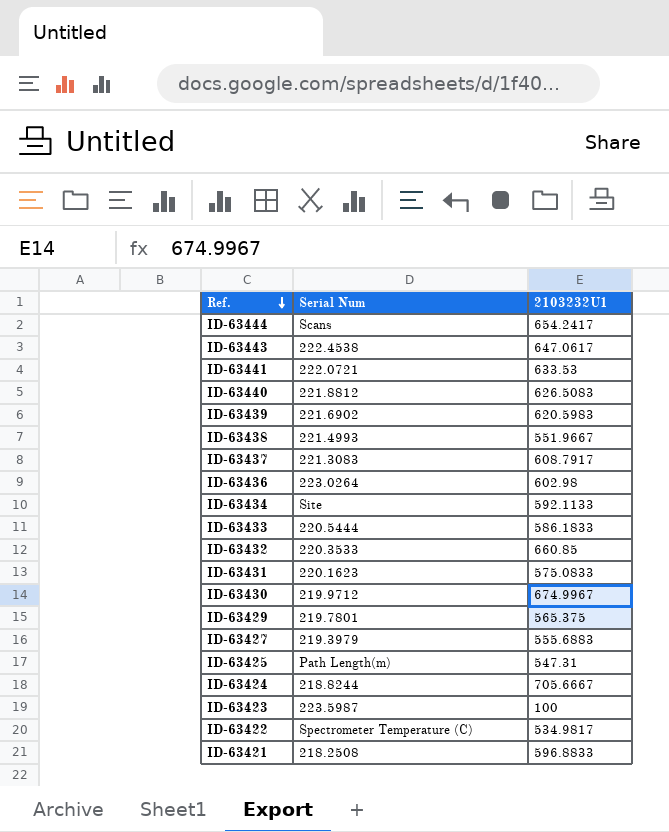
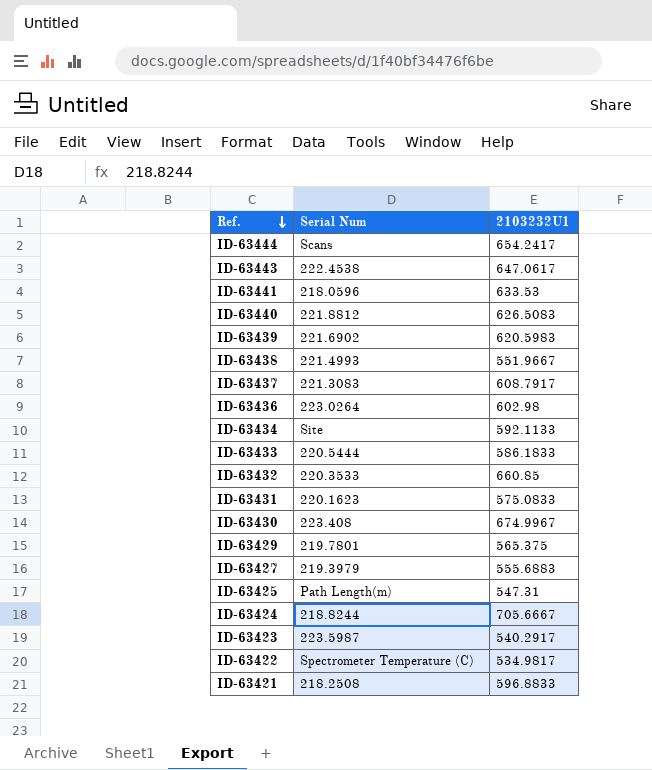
ID-63441 | Serial Num: 222.0721 -> 218.0596
ID-63430 | Serial Num: 219.9712 -> 223.408
ID-63423 | 2103232U1: 100 -> 540.2917

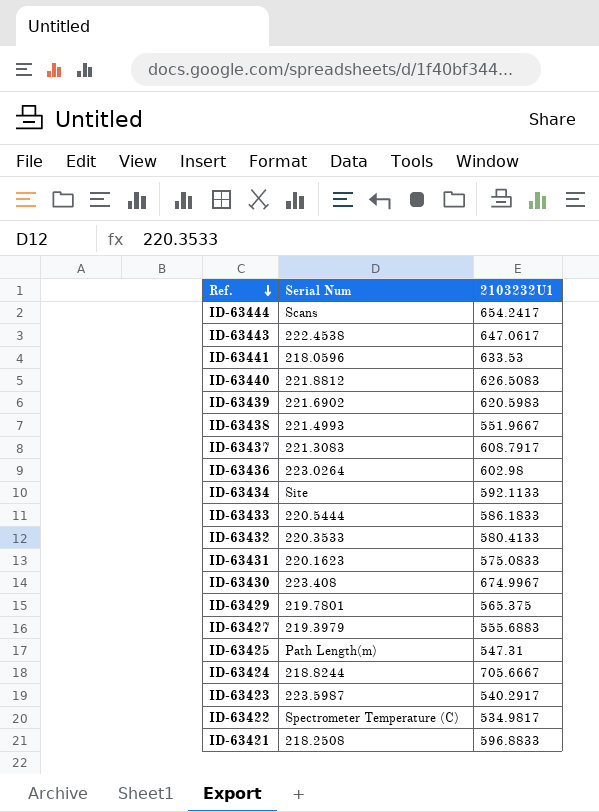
ID-63432 | 2103232U1: 660.85 -> 580.4133

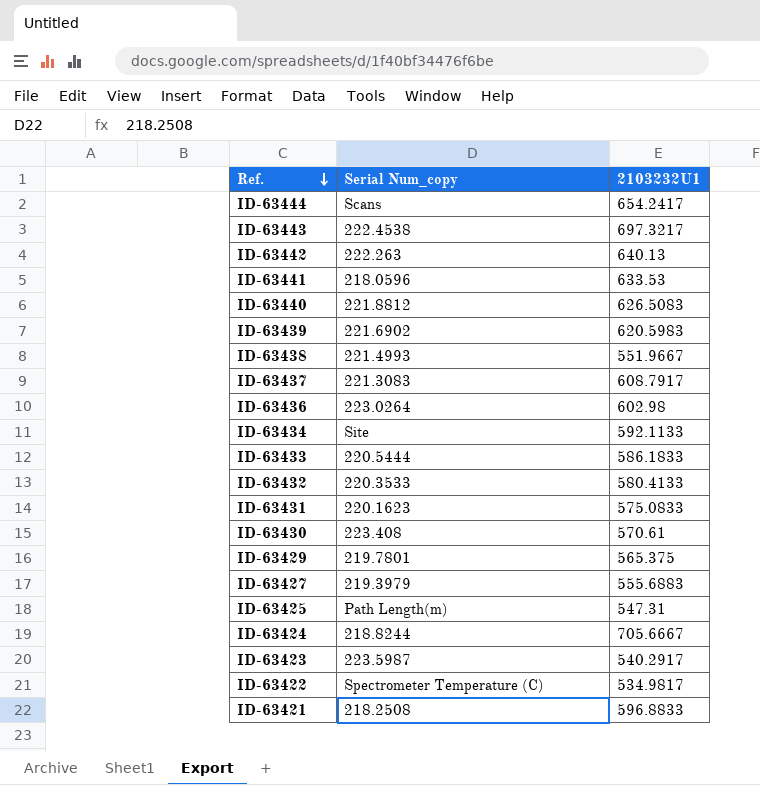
column name: Serial Num -> Serial Num_copy
ID-63443 | 2103232U1: 647.0617 -> 697.3217
row ID-63442: none -> 222.263 | 640.13
ID-63430 | 2103232U1: 674.9967 -> 570.61

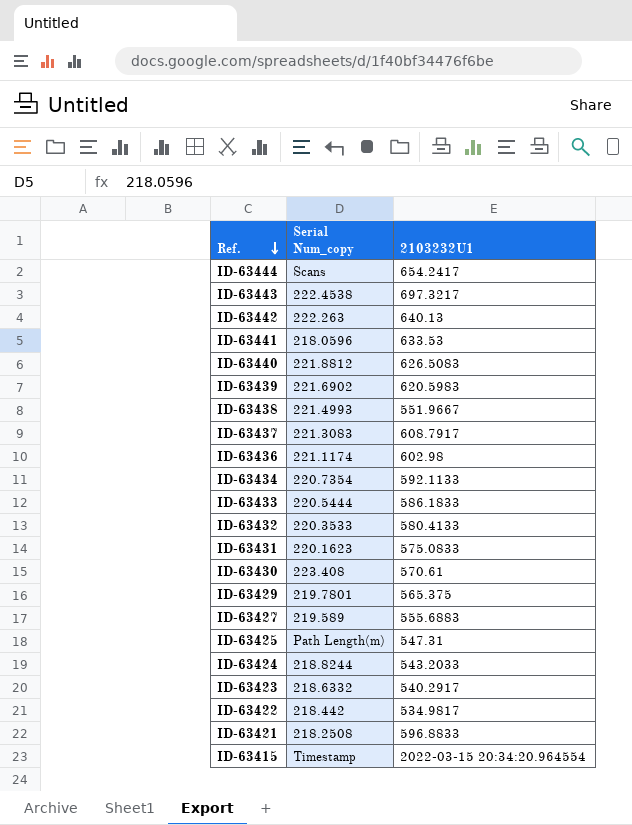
ID-63436 | Serial Num_copy: 223.0264 -> 221.1174
ID-63434 | Serial Num_copy: Site -> 220.7354
ID-63427 | Serial Num_copy: 219.3979 -> 219.589
ID-63424 | 2103232U1: 705.6667 -> 543.2033
ID-63423 | Serial Num_copy: 223.5987 -> 218.6332
ID-63422 | Serial Num_copy: Spectrometer Temperature (C) -> 218.442
row ID-63415: none -> Timestamp | 2022-03-15 20:34:20.964554

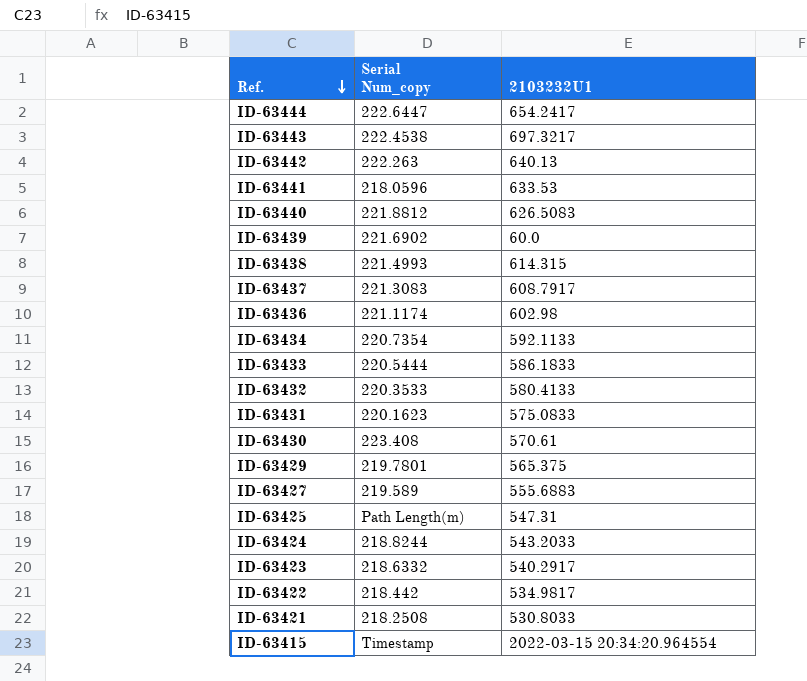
ID-63444 | Serial Num_copy: Scans -> 222.6447
ID-63439 | 2103232U1: 620.5983 -> 60.0
ID-63438 | 2103232U1: 551.9667 -> 614.315
ID-63421 | 2103232U1: 596.8833 -> 530.8033

